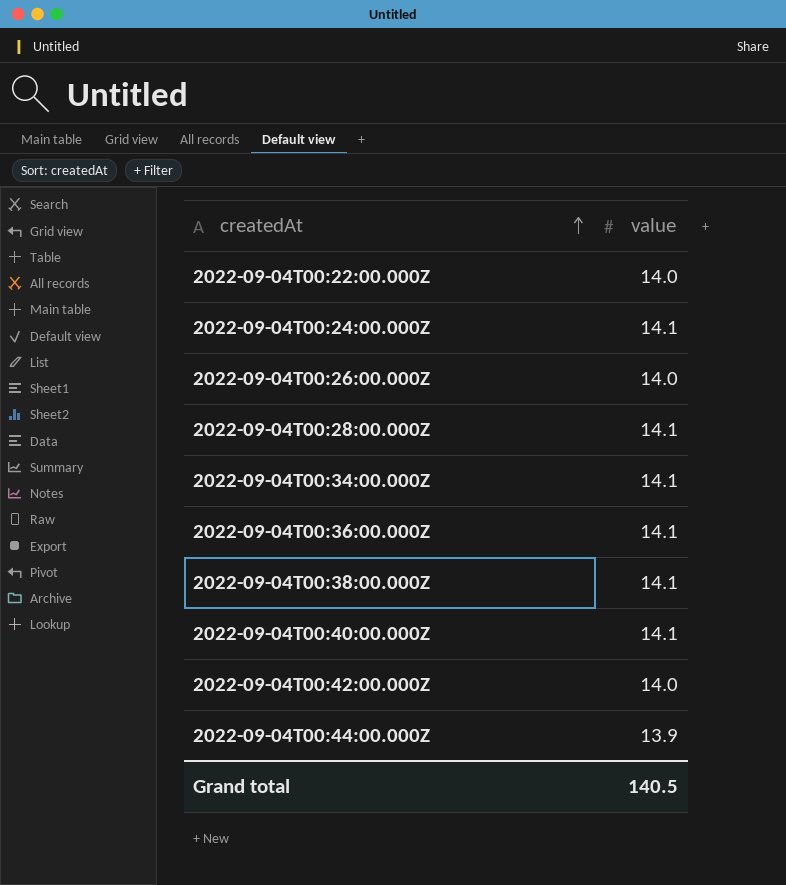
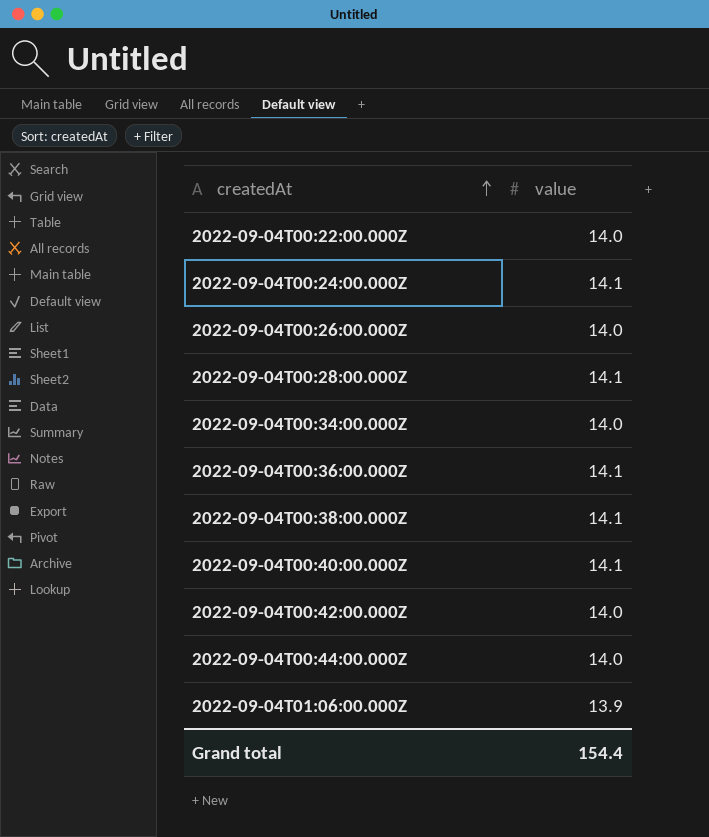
2022-09-04T00:34:00.000Z | value: 14.1 -> 14.0
2022-09-04T00:44:00.000Z | value: 13.9 -> 14.0
row 2022-09-04T01:06:00.000Z: none -> 13.9
Grand total | value: 140.5 -> 154.4

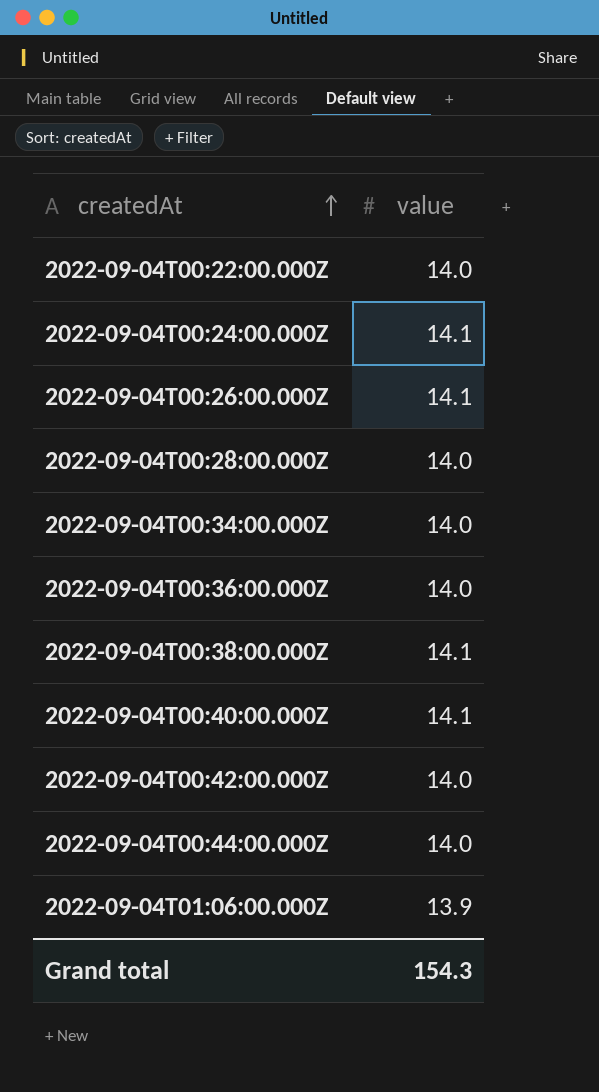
2022-09-04T00:26:00.000Z | value: 14.0 -> 14.1
2022-09-04T00:28:00.000Z | value: 14.1 -> 14.0
2022-09-04T00:36:00.000Z | value: 14.1 -> 14.0
Grand total | value: 154.4 -> 154.3

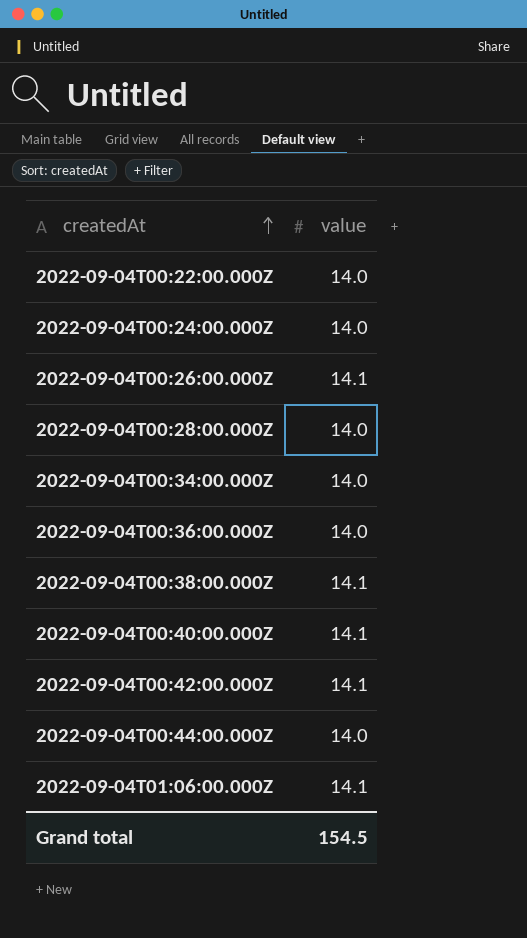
2022-09-04T00:24:00.000Z | value: 14.1 -> 14.0
2022-09-04T00:42:00.000Z | value: 14.0 -> 14.1
2022-09-04T01:06:00.000Z | value: 13.9 -> 14.1
Grand total | value: 154.3 -> 154.5

